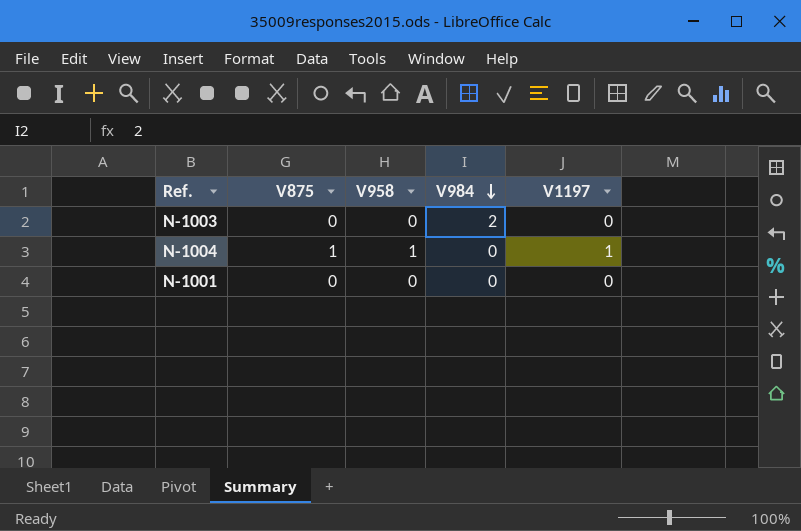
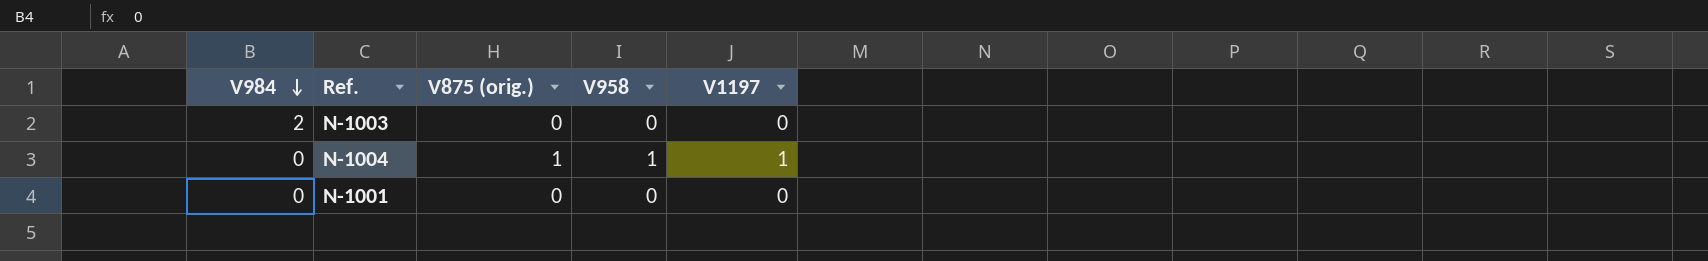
column V984 | position: 4 -> 1
column name: V875 -> V875 (orig.)

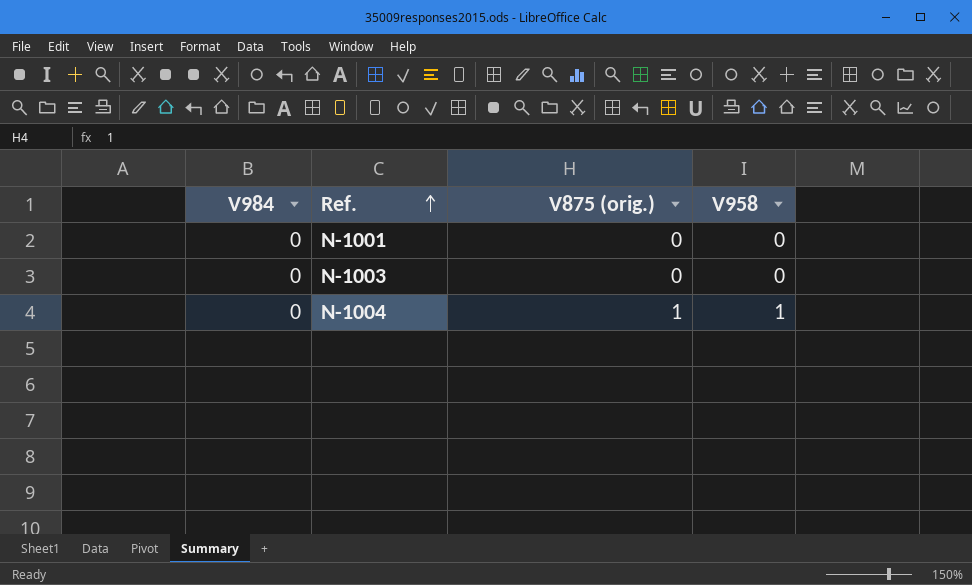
row order: V984 descending -> Ref. ascending
column V1197 | position: 5 -> none
N-1003 | V984: 2 -> 0

